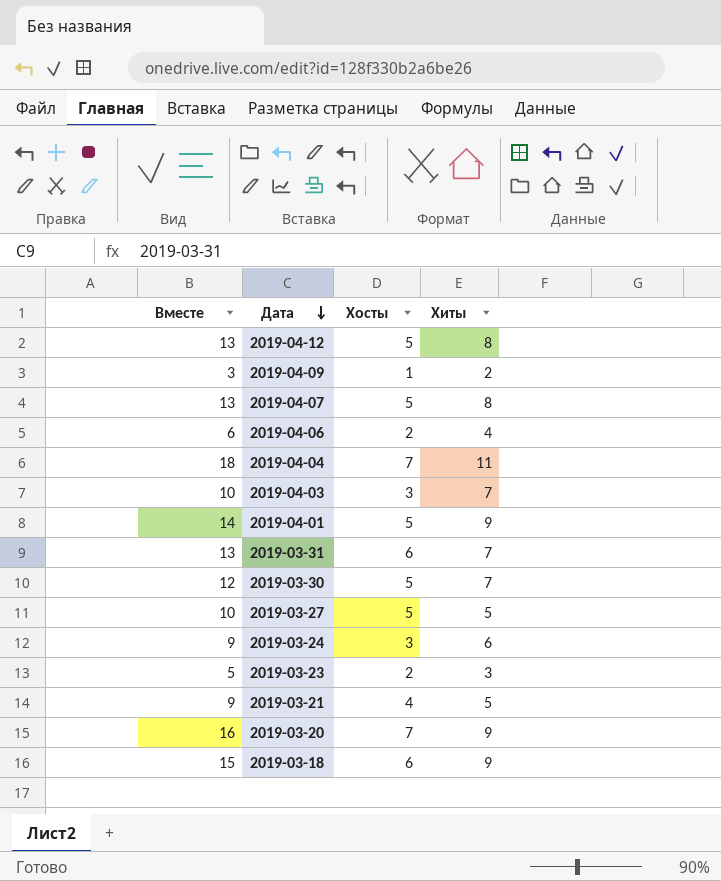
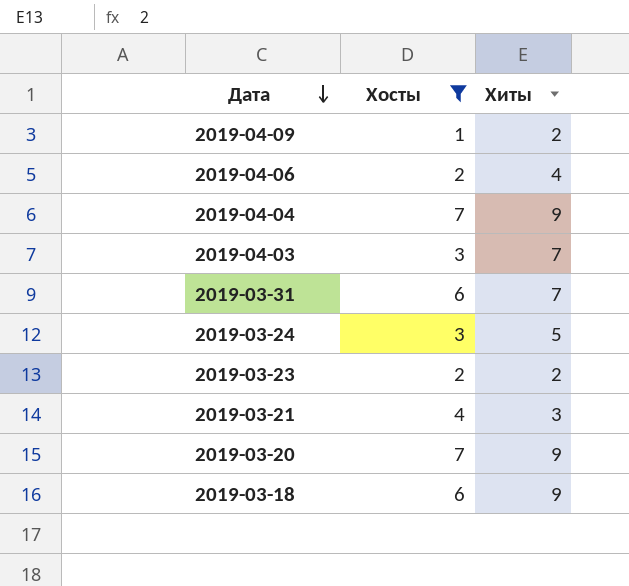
filter: none -> Хосты != 5
column Вместе | formula: [Хосты] + [Хиты] -> none
2019-04-04 | Хиты: 11 -> 9
2019-03-24 | Хиты: 6 -> 5
2019-03-23 | Хиты: 3 -> 2
2019-03-21 | Хиты: 5 -> 3

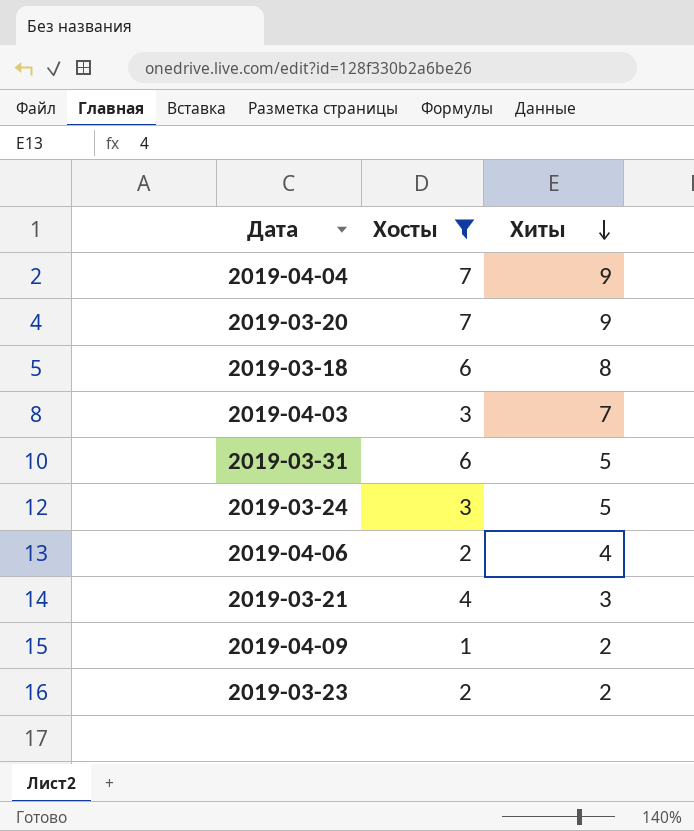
row order: Дата descending -> Хиты descending
2019-03-18 | Хиты: 9 -> 8
2019-03-31 | Хиты: 7 -> 5

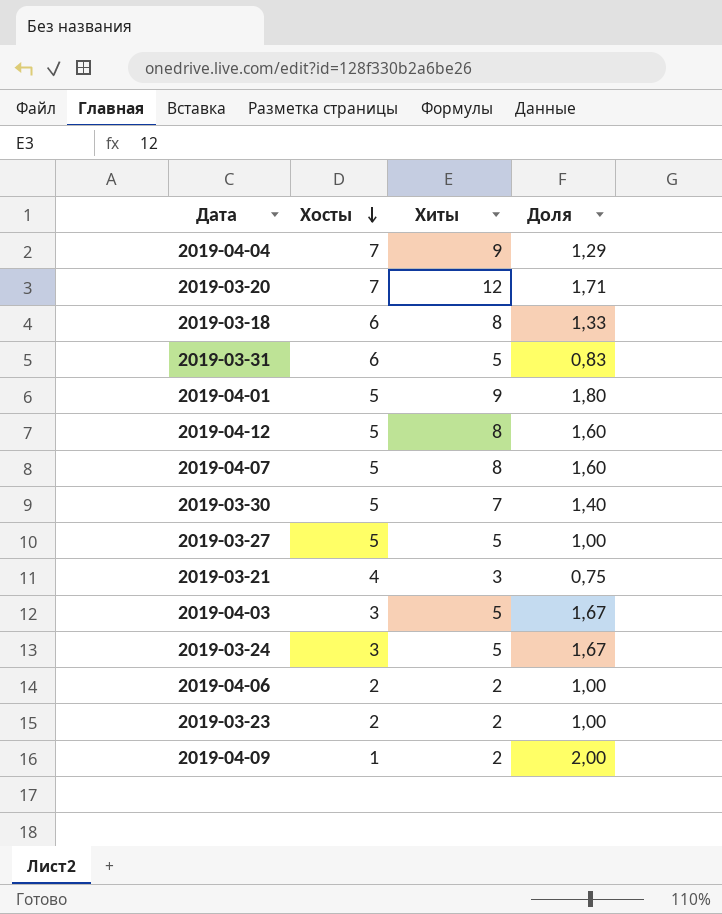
filter: Хосты != 5 -> none
row order: Хиты descending -> Хосты descending
column Доля | formula: none -> [Хиты] / [Хосты]
2019-03-20 | Хиты: 9 -> 12
2019-04-03 | Хиты: 7 -> 5
2019-04-06 | Хиты: 4 -> 2

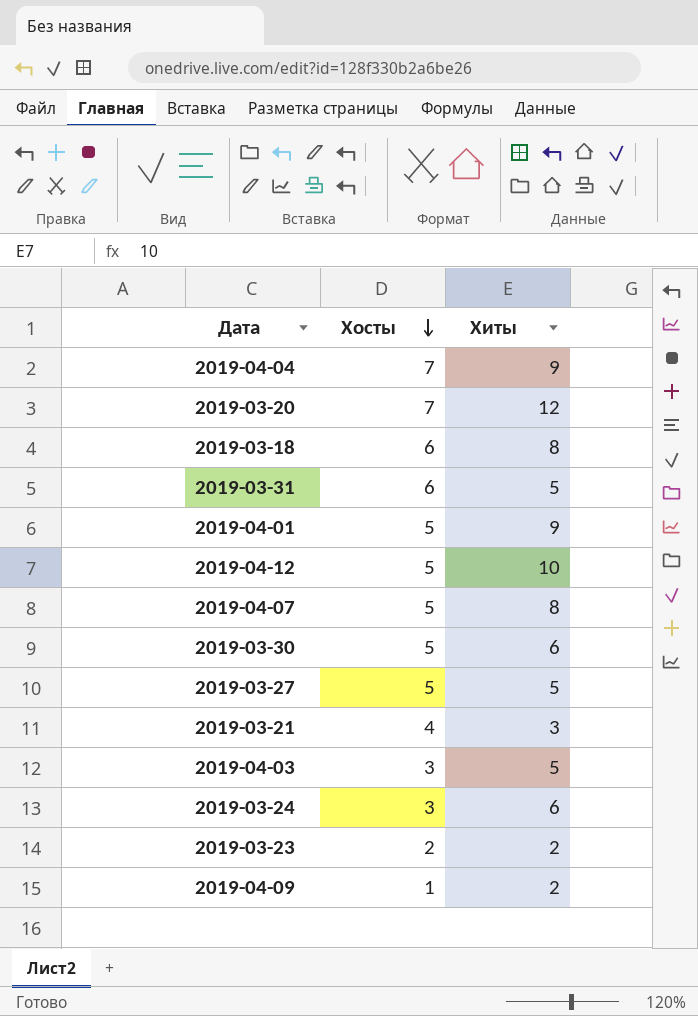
column Доля | formula: [Хиты] / [Хосты] -> none
row 2019-04-06: 2 | 2 | 1,00 -> none
2019-04-12 | Хиты: 8 -> 10
2019-03-30 | Хиты: 7 -> 6
2019-03-24 | Хиты: 5 -> 6

